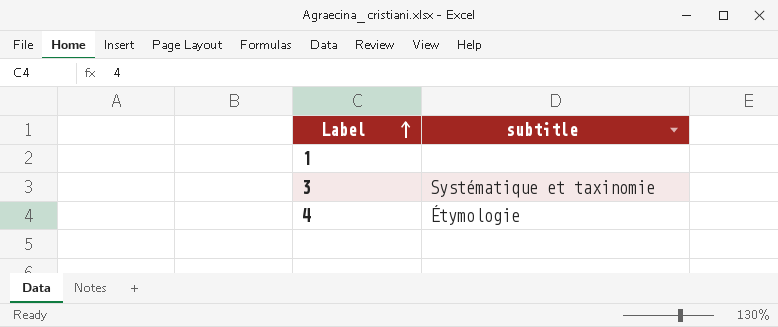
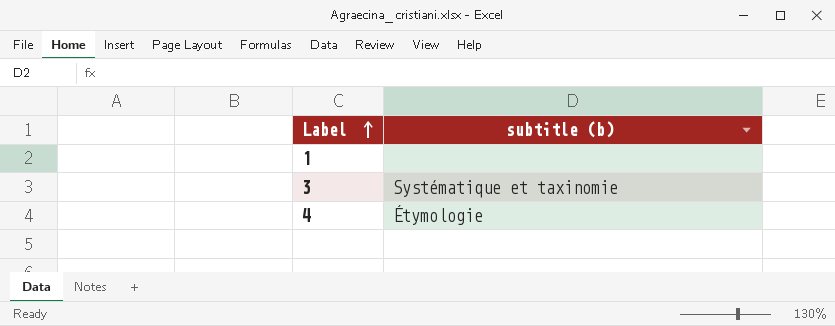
column name: subtitle -> subtitle (b)

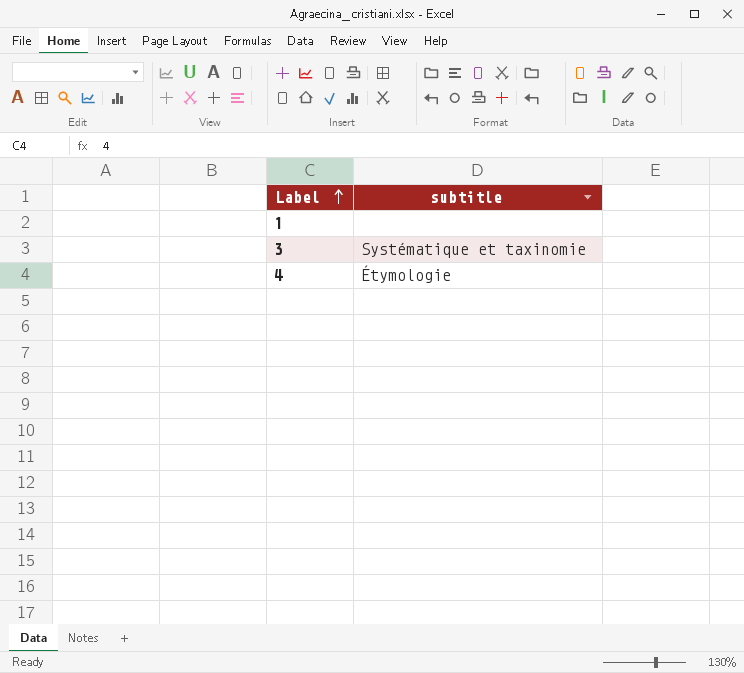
column name: subtitle (b) -> subtitle

